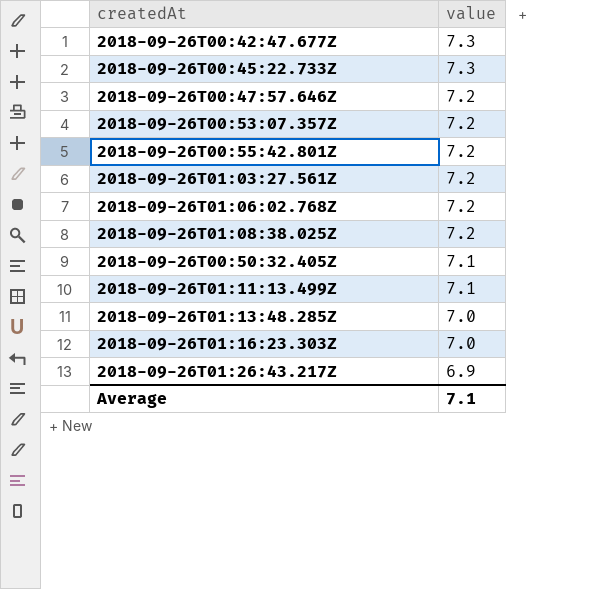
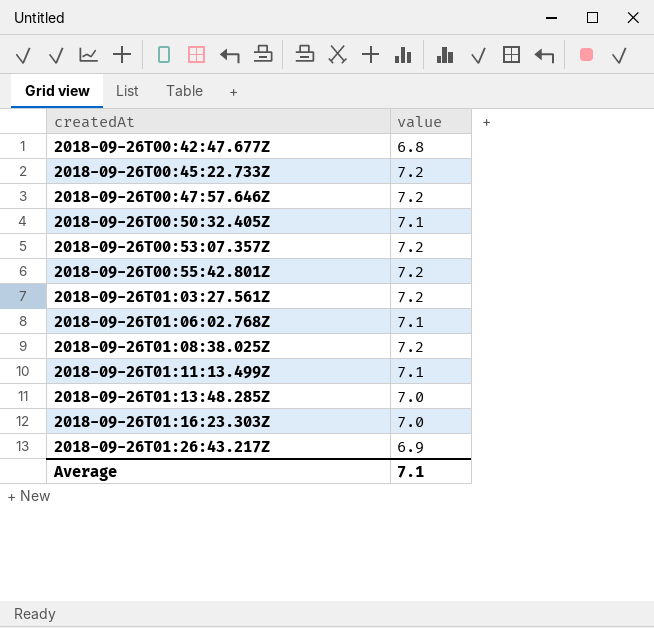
row order: value descending -> createdAt ascending
2018-09-26T00:42:47.677Z | value: 7.3 -> 6.8
2018-09-26T00:45:22.733Z | value: 7.3 -> 7.2
2018-09-26T01:06:02.768Z | value: 7.2 -> 7.1

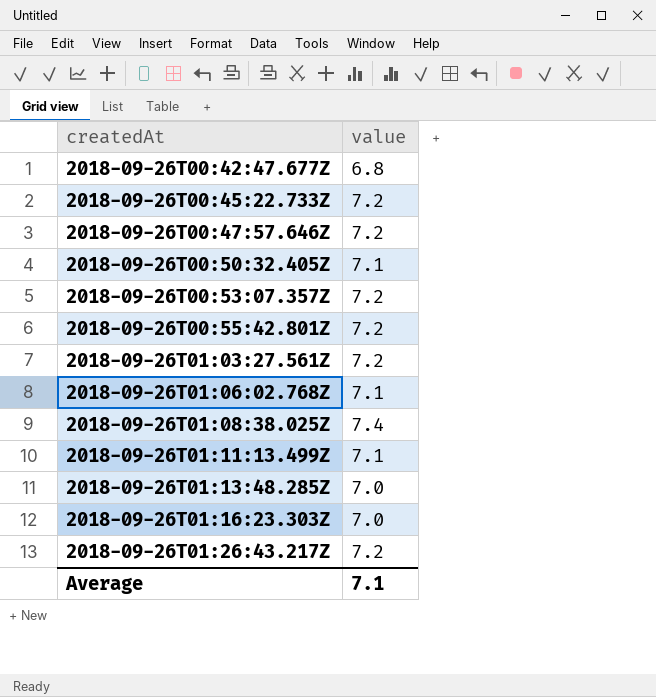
2018-09-26T01:08:38.025Z | value: 7.2 -> 7.4
2018-09-26T01:26:43.217Z | value: 6.9 -> 7.2

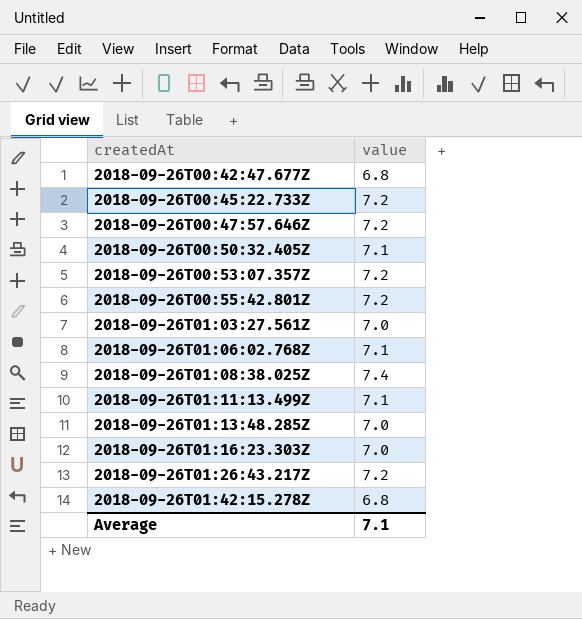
2018-09-26T01:03:27.561Z | value: 7.2 -> 7.0
row 2018-09-26T01:42:15.278Z: none -> 6.8

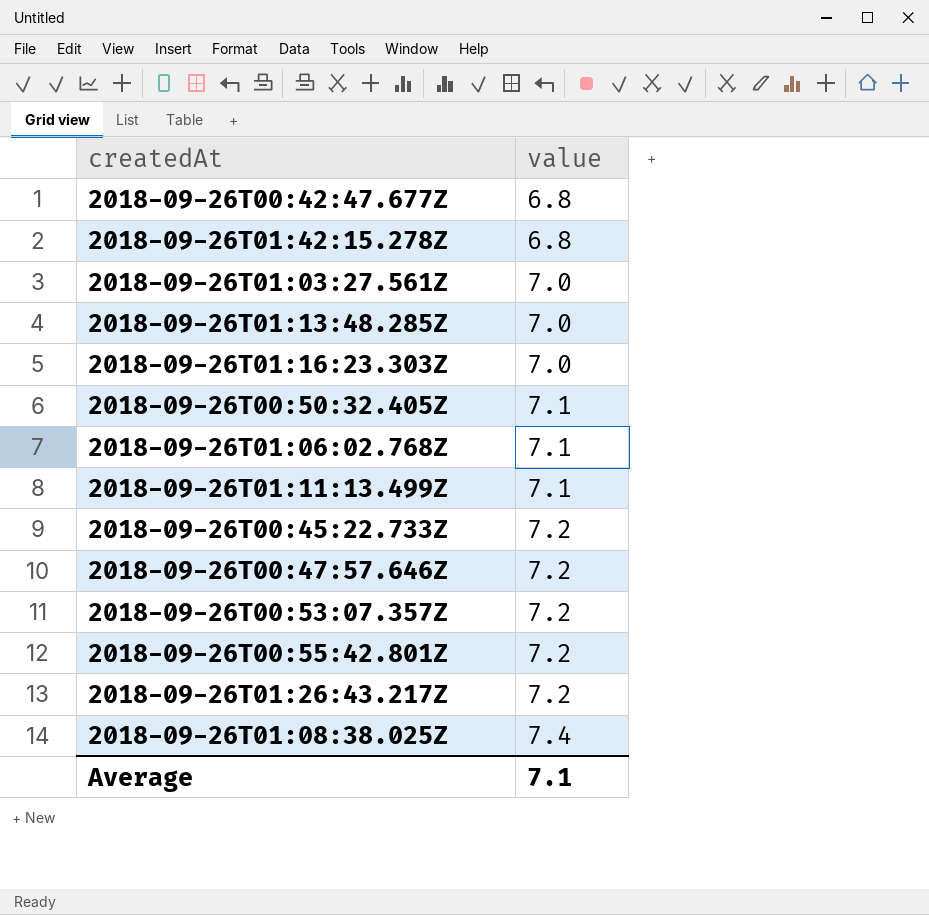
row order: createdAt ascending -> value ascending

